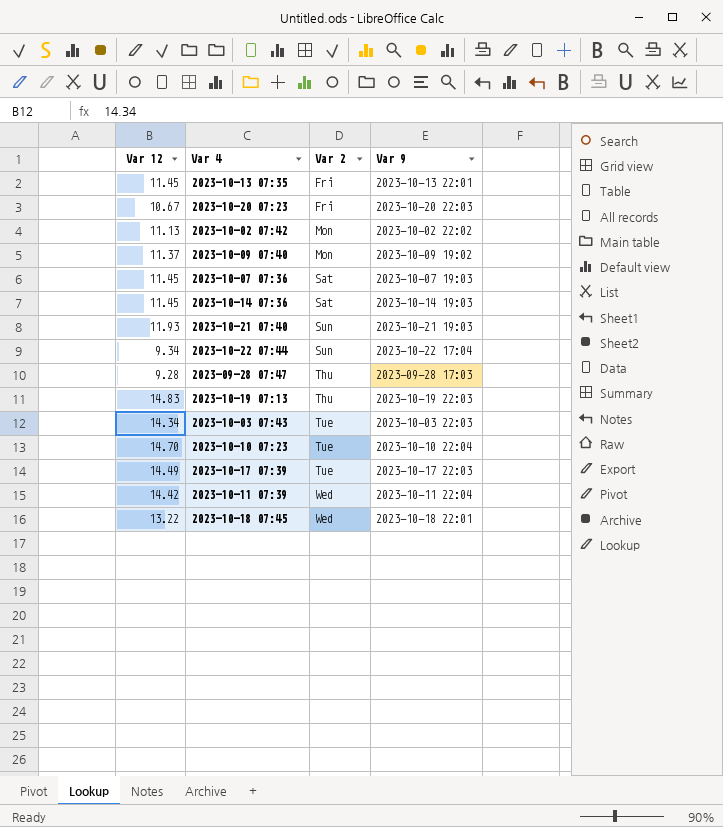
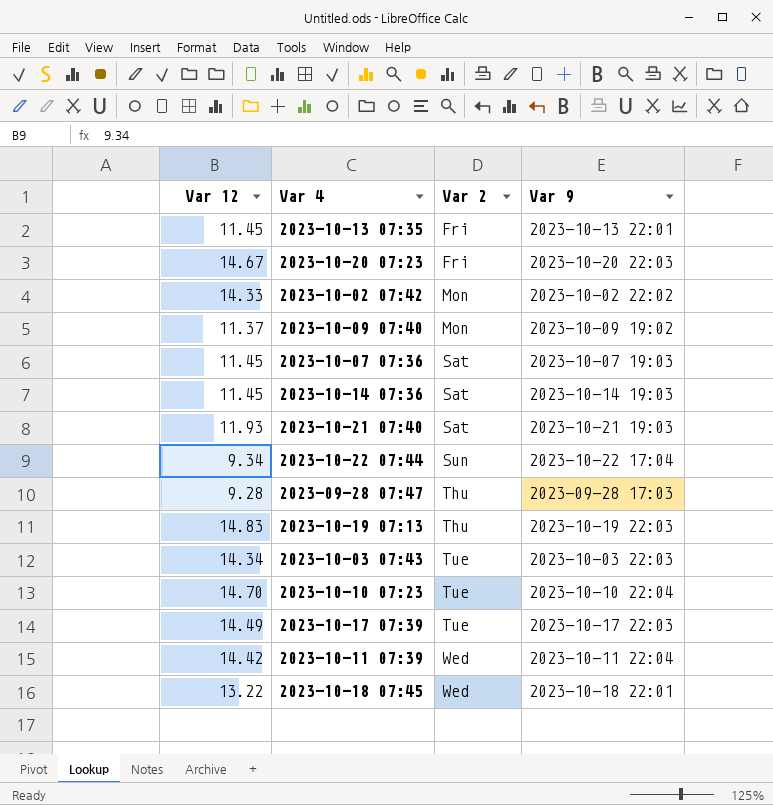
2023-10-20 07:23 | Var 12: 10.67 -> 14.67
2023-10-02 07:42 | Var 12: 11.13 -> 14.33
2023-10-21 07:40 | Var 2: Sun -> Sat

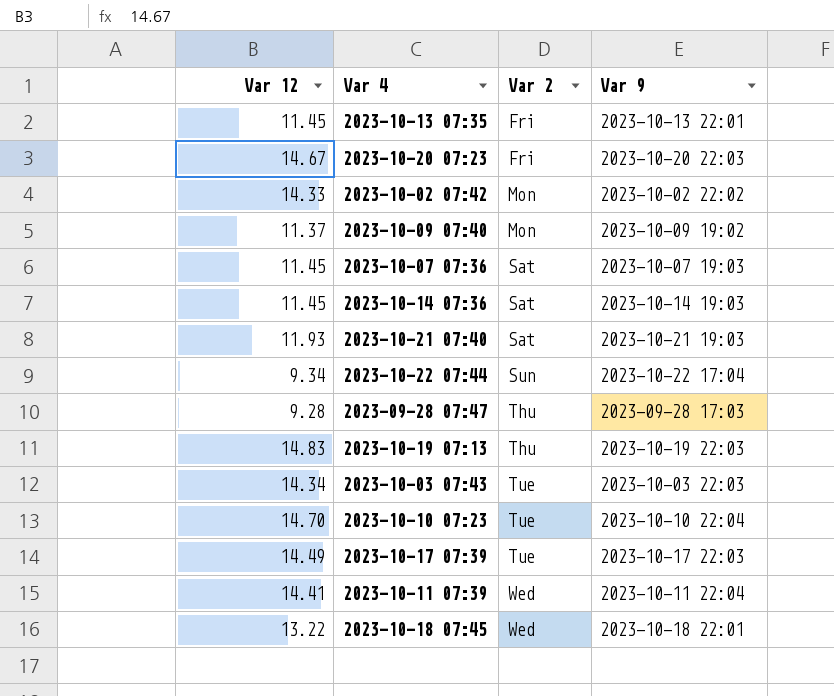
2023-10-11 07:39 | Var 12: 14.42 -> 14.41

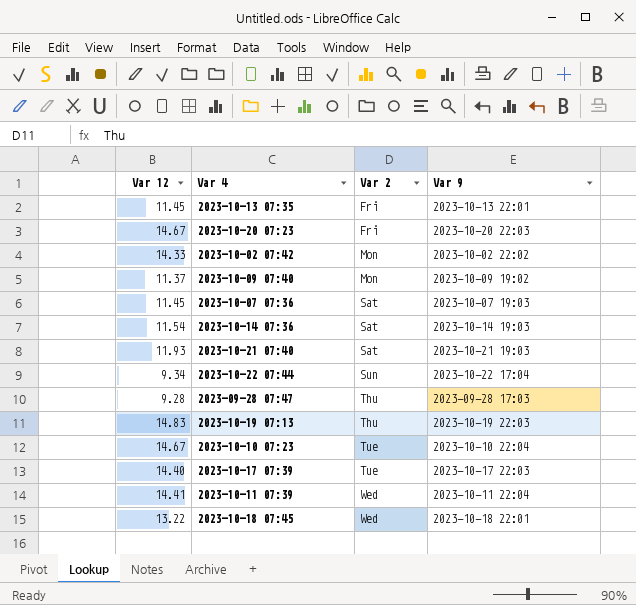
row 2023-10-03 07:43: 14.34 | Tue | 2023-10-03 22:03 -> none
2023-10-14 07:36 | Var 12: 11.45 -> 11.54
2023-10-10 07:23 | Var 12: 14.70 -> 14.67
2023-10-17 07:39 | Var 12: 14.49 -> 14.40

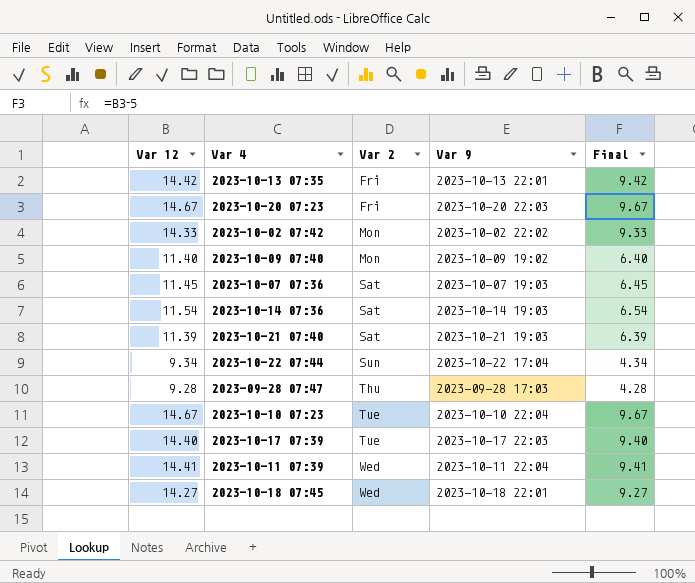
column Final | formula: none -> [Var 12] - 5
row 2023-10-19 07:13: 14.83 | Thu | 2023-10-19 22:03 -> none
2023-10-13 07:35 | Var 12: 11.45 -> 14.42
2023-10-09 07:40 | Var 12: 11.37 -> 11.40
2023-10-21 07:40 | Var 12: 11.93 -> 11.39
2023-10-18 07:45 | Var 12: 13.22 -> 14.27

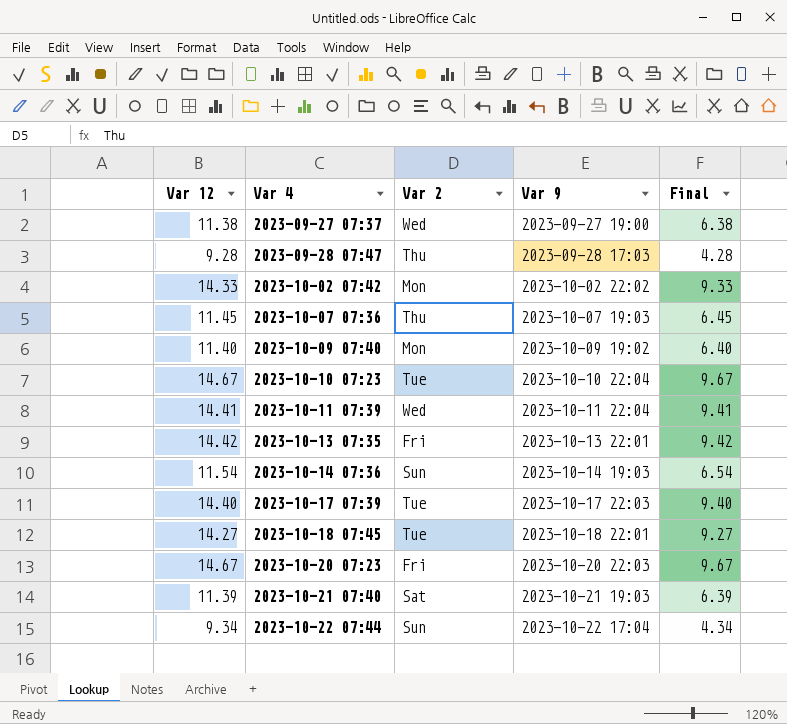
row order: Var 2 ascending -> Var 4 ascending
row 2023-09-27 07:37: none -> 11.38 | Wed | 2023-09-27 19:00 | 6.38
2023-10-07 07:36 | Var 2: Sat -> Thu
2023-10-14 07:36 | Var 2: Sat -> Sun
2023-10-18 07:45 | Var 2: Wed -> Tue

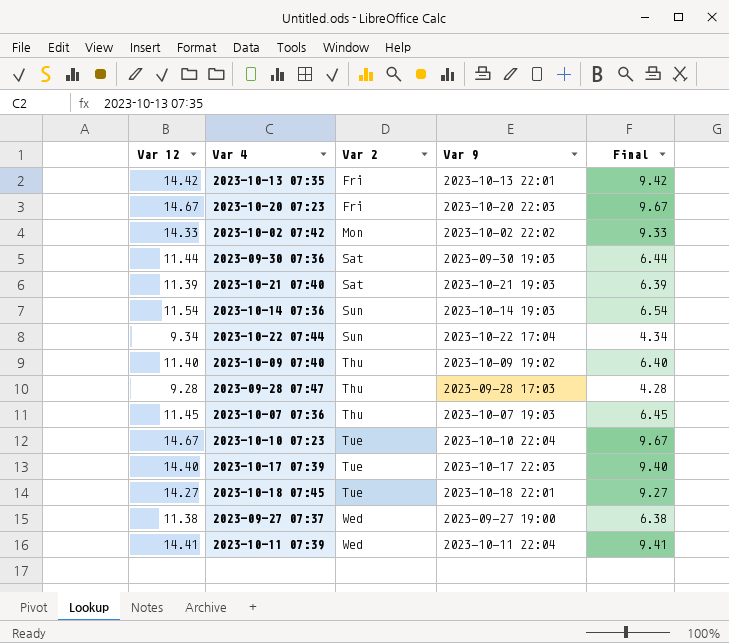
row order: Var 4 ascending -> Var 2 ascending
row 2023-09-30 07:36: none -> 11.44 | Sat | 2023-09-30 19:03 | 6.44
2023-10-09 07:40 | Var 2: Mon -> Thu

